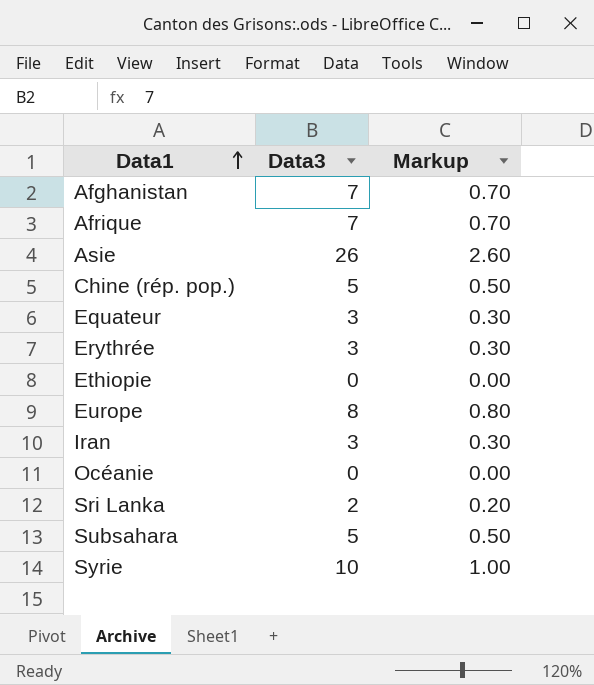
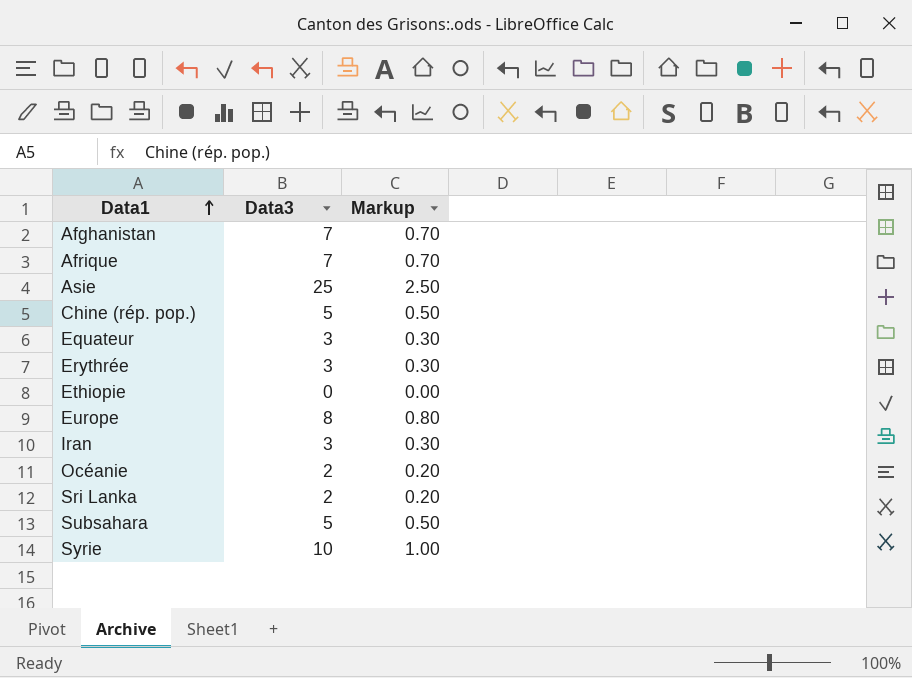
Asie | Data3: 26 -> 25
Asie | Markup: 2.60 -> 2.50
Océanie | Data3: 0 -> 2
Océanie | Markup: 0.00 -> 0.20

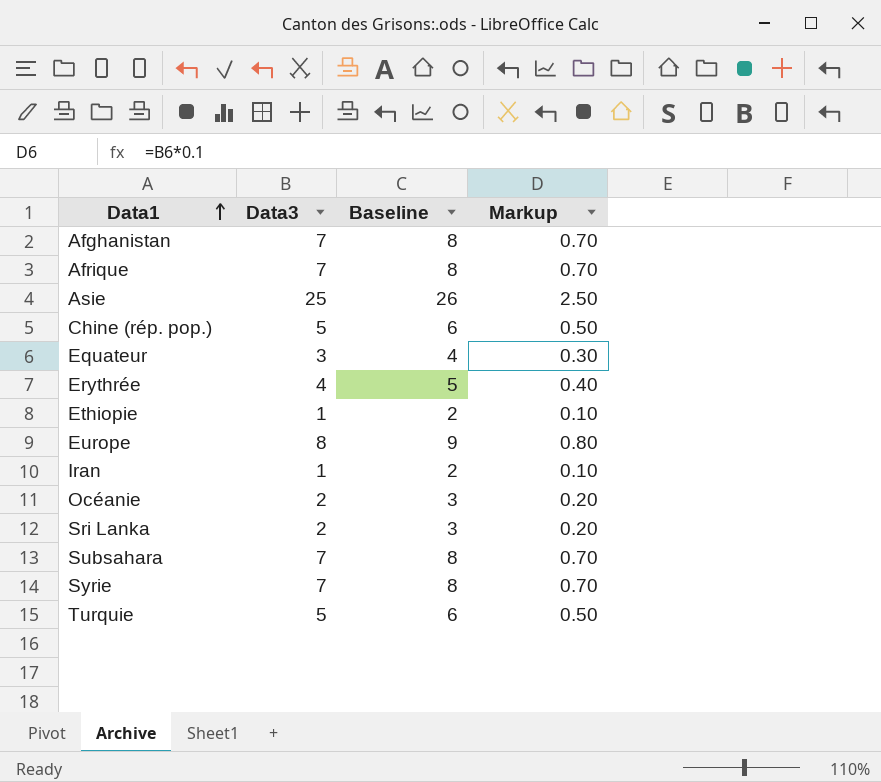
column Baseline | formula: none -> [Data3] + 1
Erythrée | Data3: 3 -> 4
Erythrée | Markup: 0.30 -> 0.40
Ethiopie | Data3: 0 -> 1
Ethiopie | Markup: 0.00 -> 0.10
Iran | Data3: 3 -> 1
Iran | Markup: 0.30 -> 0.10
Subsahara | Data3: 5 -> 7
Subsahara | Markup: 0.50 -> 0.70
Syrie | Data3: 10 -> 7
Syrie | Markup: 1.00 -> 0.70
row Turquie: none -> 5 | 6 | 0.50

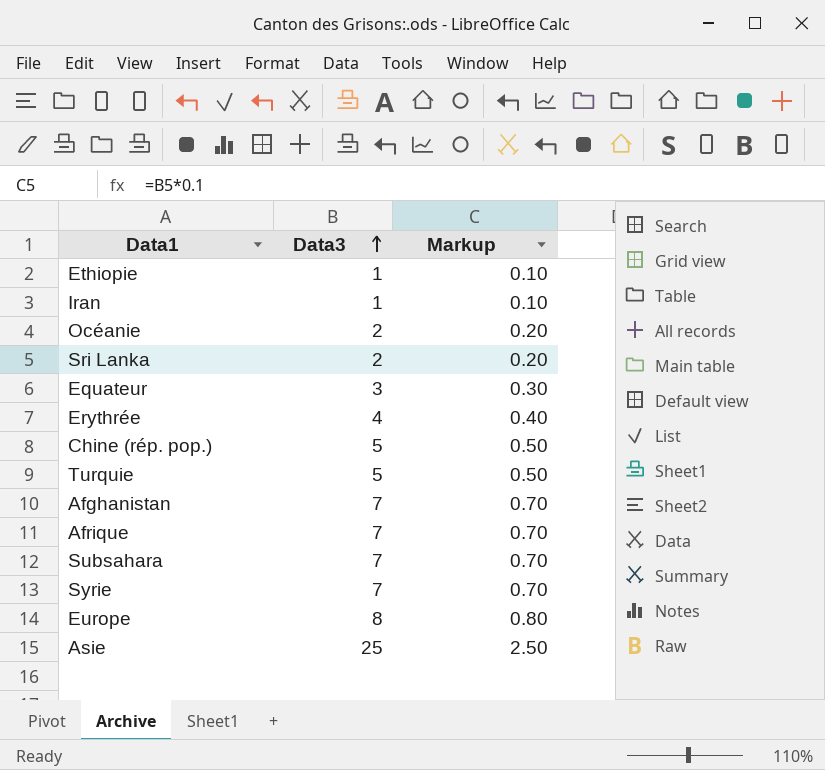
row order: Data1 ascending -> Data3 ascending
column Baseline | formula: [Data3] + 1 -> none

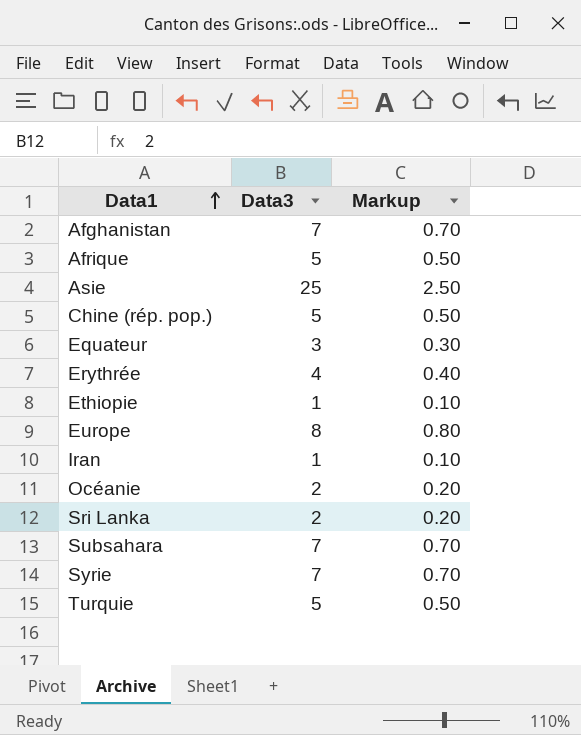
row order: Data3 ascending -> Data1 ascending
Afrique | Data3: 7 -> 5
Afrique | Markup: 0.70 -> 0.50

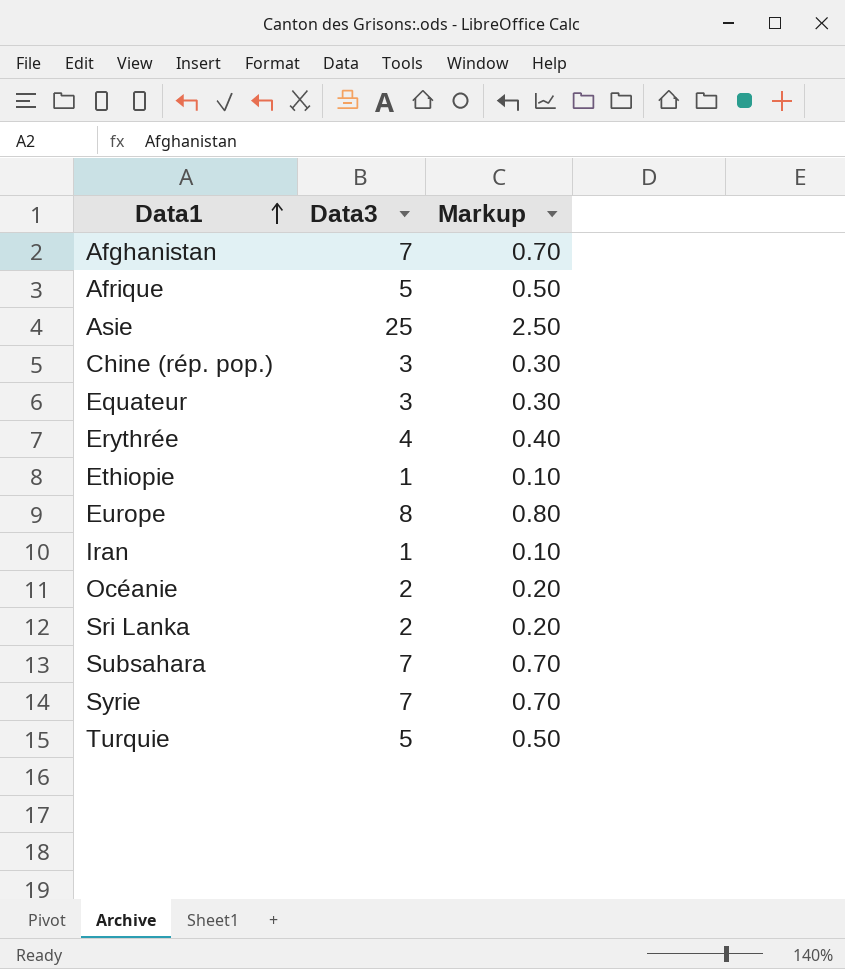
Chine (rép. pop.) | Data3: 5 -> 3
Chine (rép. pop.) | Markup: 0.50 -> 0.30

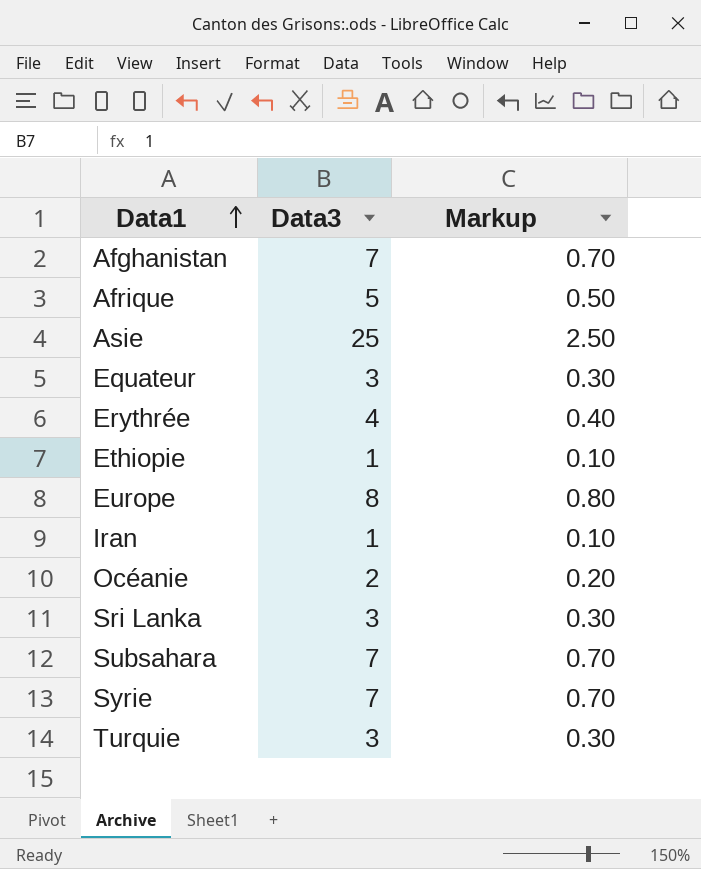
row Chine (rép. pop.): 3 | 0.30 -> none
Sri Lanka | Data3: 2 -> 3
Sri Lanka | Markup: 0.20 -> 0.30
Turquie | Data3: 5 -> 3
Turquie | Markup: 0.50 -> 0.30

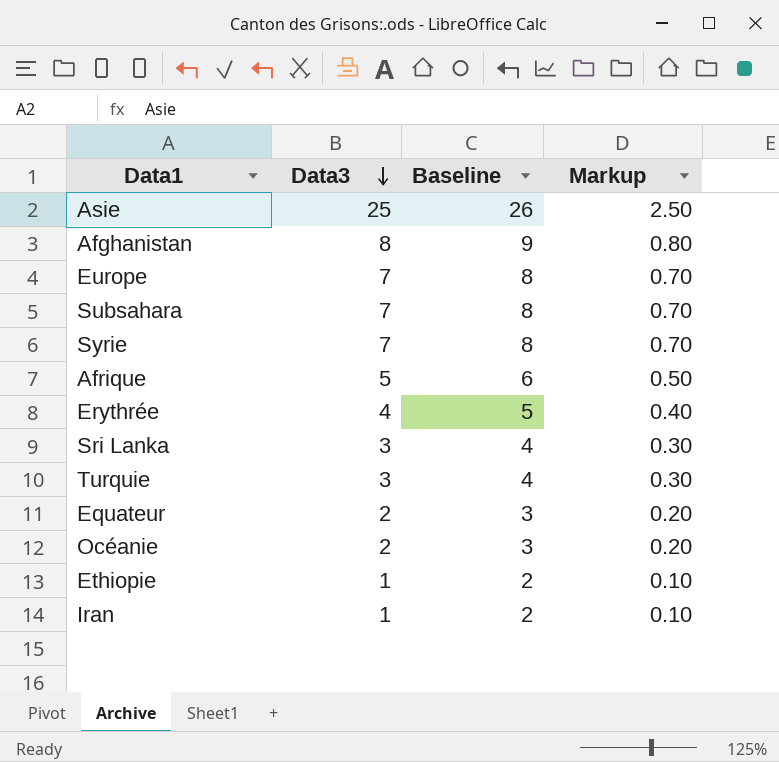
row order: Data1 ascending -> Data3 descending
column Baseline | formula: none -> [Data3] + 1
Afghanistan | Data3: 7 -> 8
Afghanistan | Markup: 0.70 -> 0.80
Europe | Data3: 8 -> 7
Europe | Markup: 0.80 -> 0.70
Equateur | Data3: 3 -> 2
Equateur | Markup: 0.30 -> 0.20

